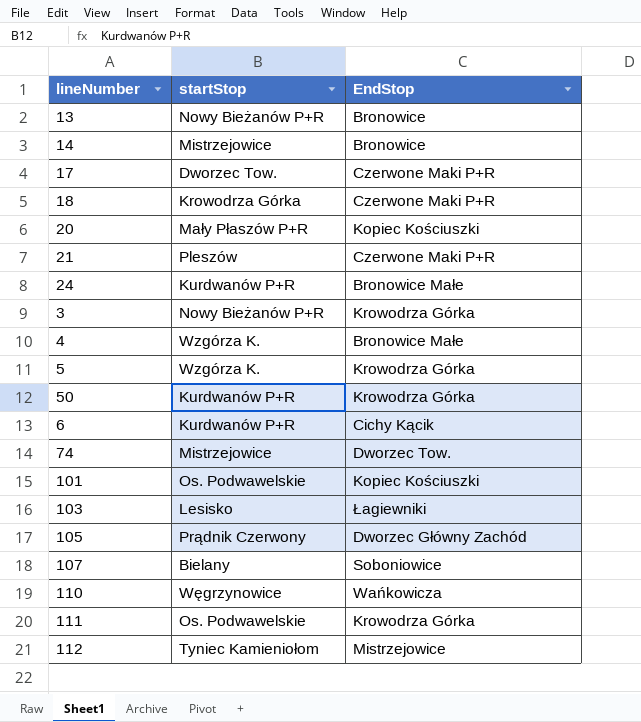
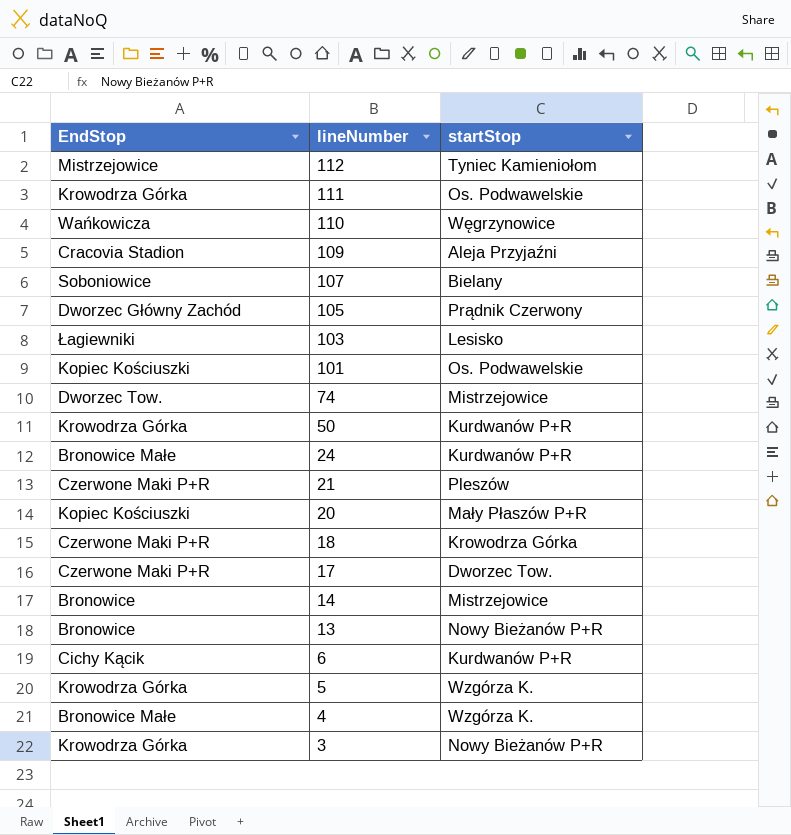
row order: none -> lineNumber descending
column EndStop | position: 3 -> 1
row 109: none -> Cracovia Stadion | Aleja Przyjaźni

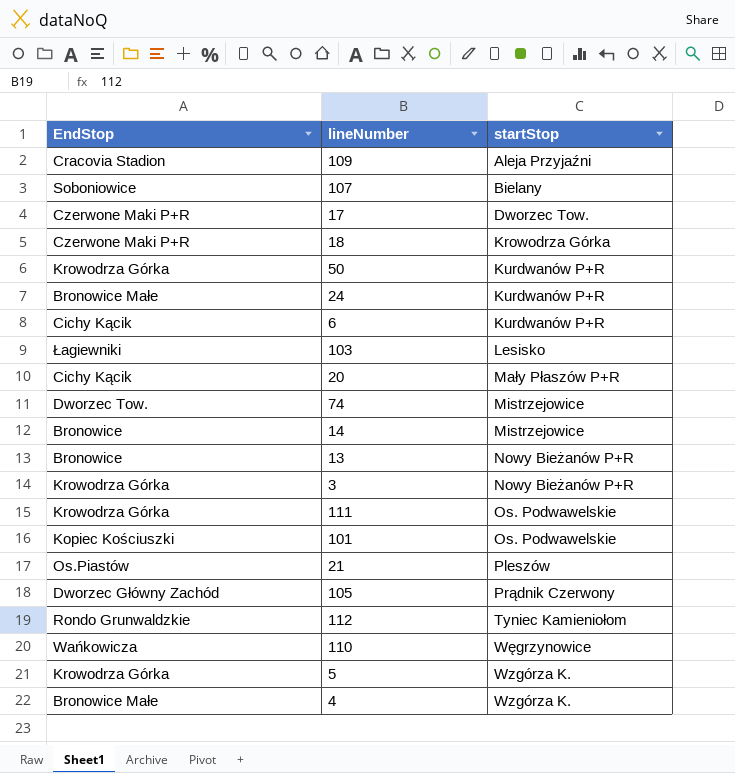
row order: lineNumber descending -> startStop ascending
20 | EndStop: Kopiec Kościuszki -> Cichy Kącik
21 | EndStop: Czerwone Maki P+R -> Os.Piastów
112 | EndStop: Mistrzejowice -> Rondo Grunwaldzkie

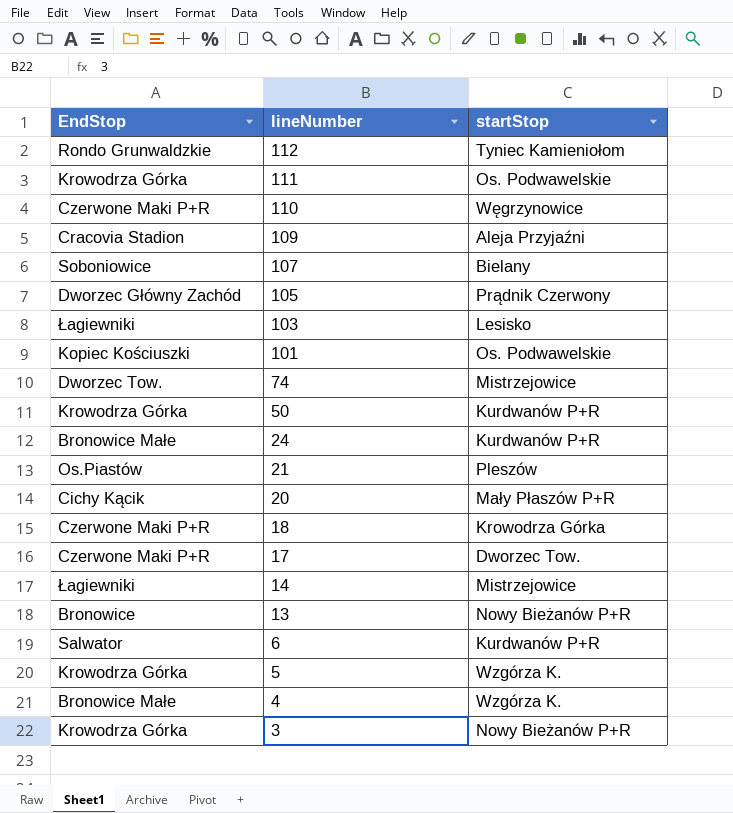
row order: startStop ascending -> lineNumber descending
110 | EndStop: Wańkowicza -> Czerwone Maki P+R
14 | EndStop: Bronowice -> Łagiewniki
6 | EndStop: Cichy Kącik -> Salwator

